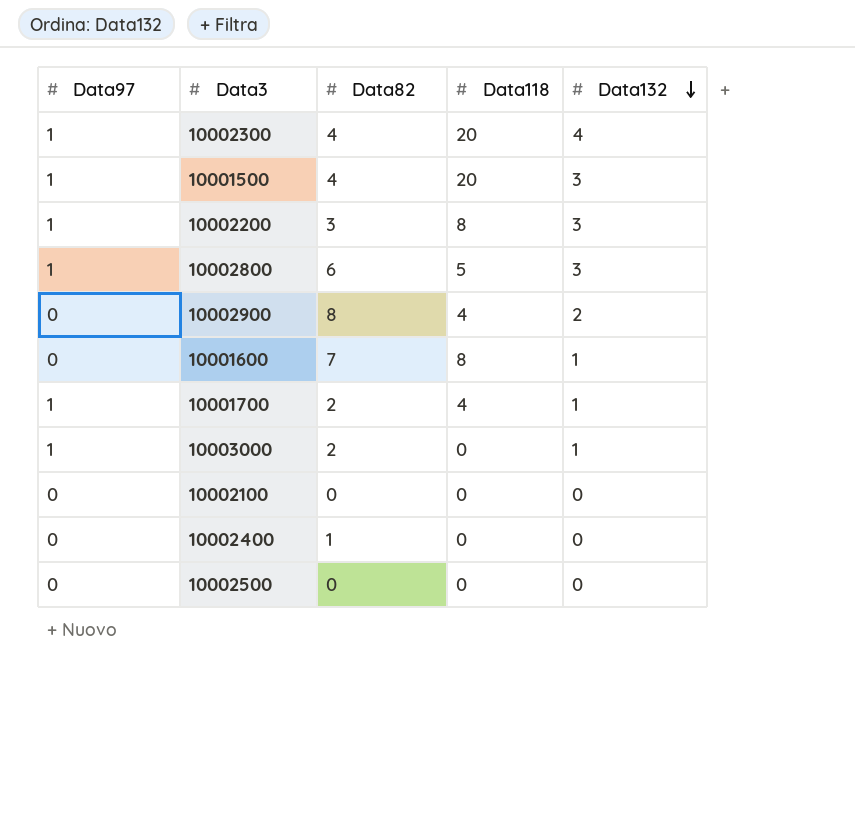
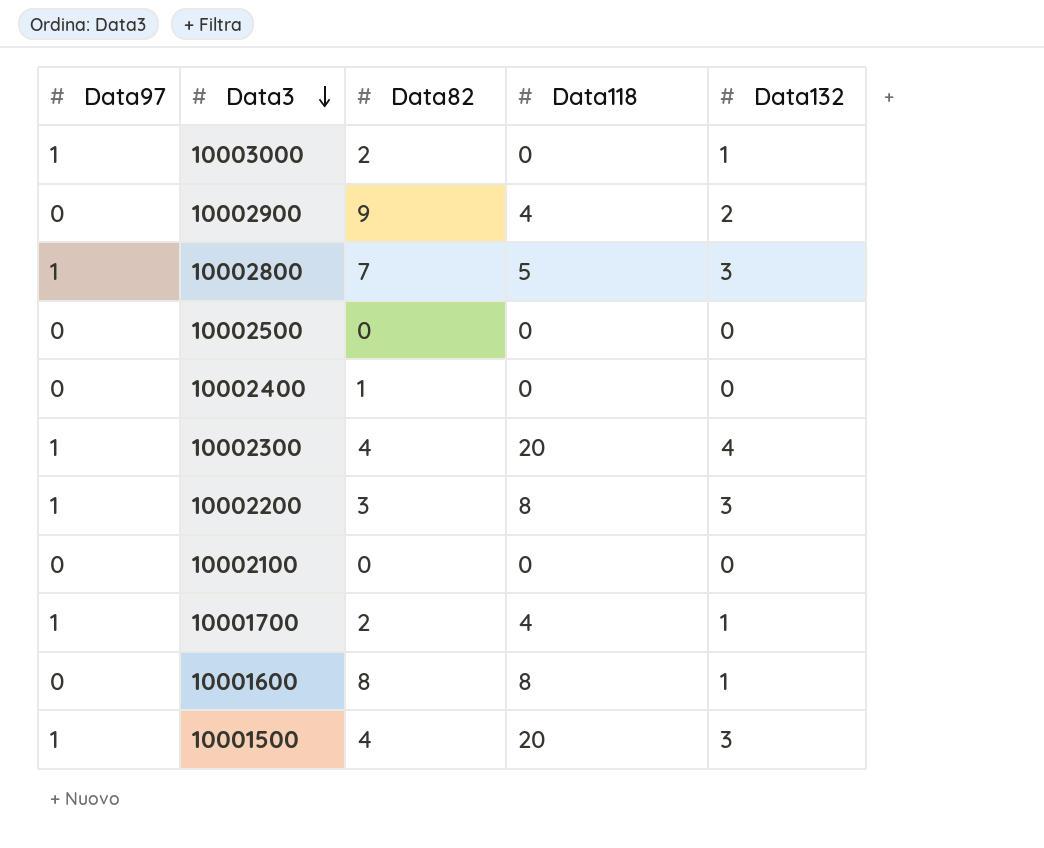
row order: Data132 descending -> Data3 descending
10002900 | Data82: 8 -> 9
10002800 | Data82: 6 -> 7
10001600 | Data82: 7 -> 8

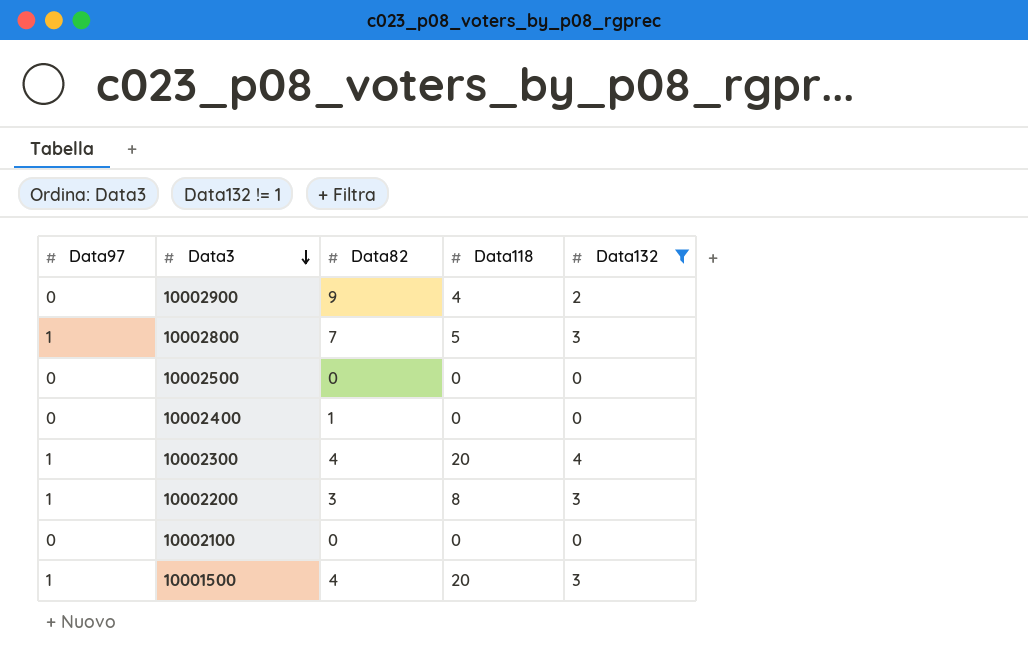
filter: none -> Data132 != 1

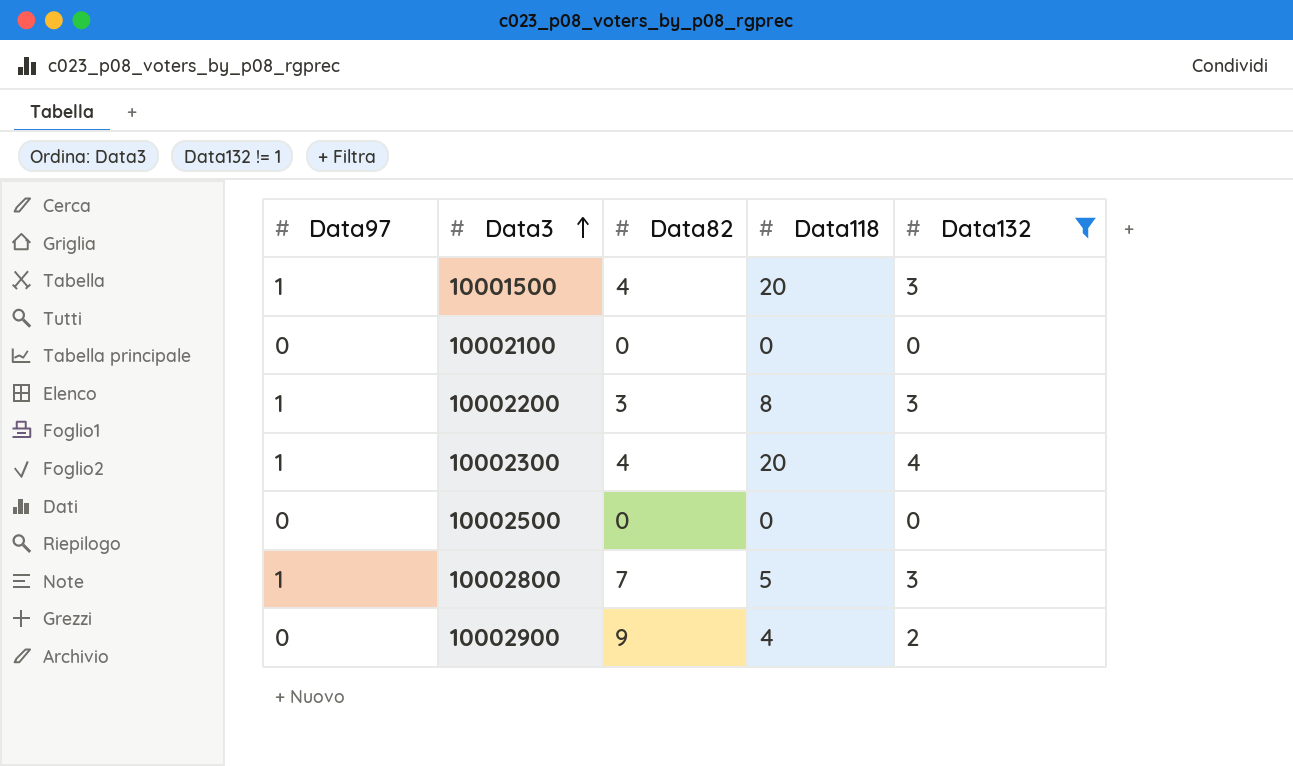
row order: Data3 descending -> Data3 ascending
row 10002400: 0 | 1 | 0 | 0 -> none

